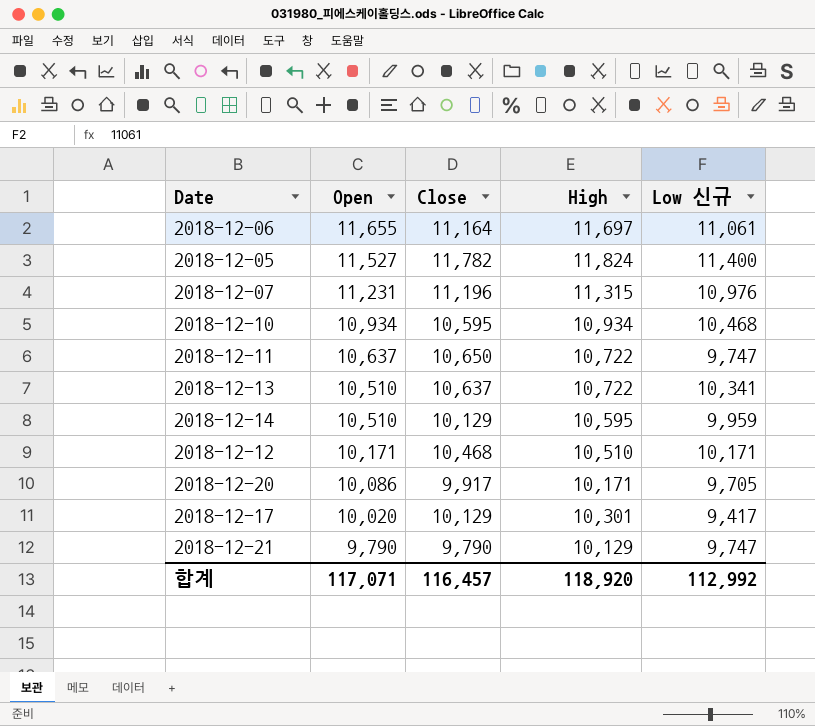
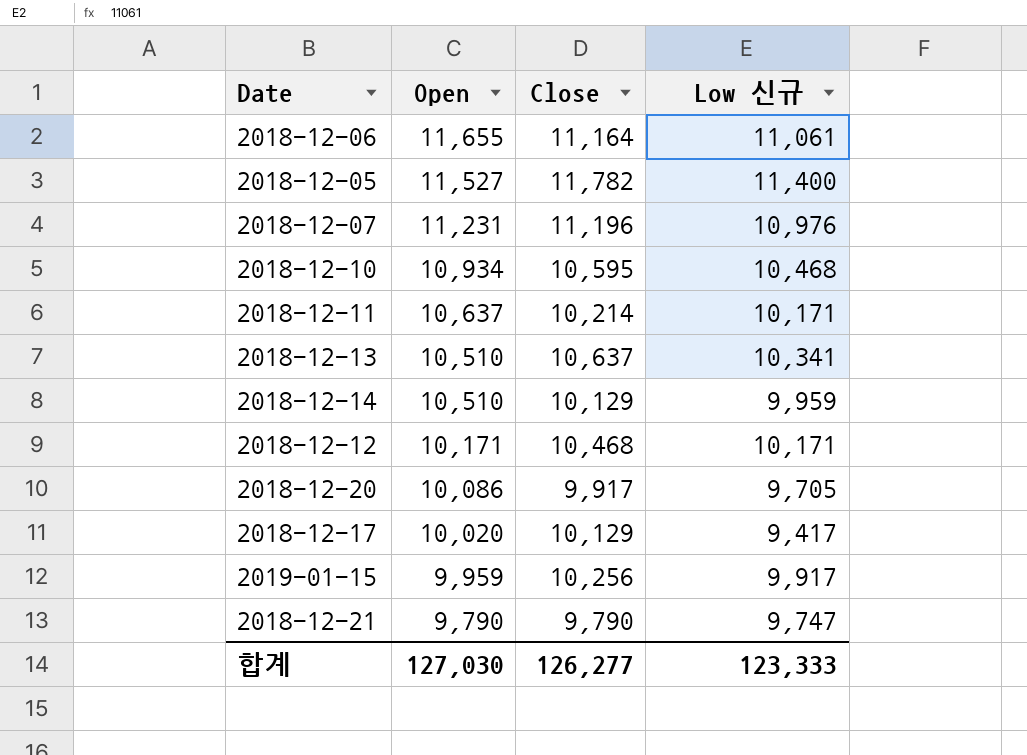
column High | position: 4 -> none
2018-12-11 | Close: 10,650 -> 10,214
2018-12-11 | Low 신규: 9,747 -> 10,171
row 2019-01-15: none -> 9,959 | 10,256 | 9,917
합계 | Open: 117,071 -> 127,030
합계 | Close: 116,457 -> 126,277
합계 | Low 신규: 112,992 -> 123,333

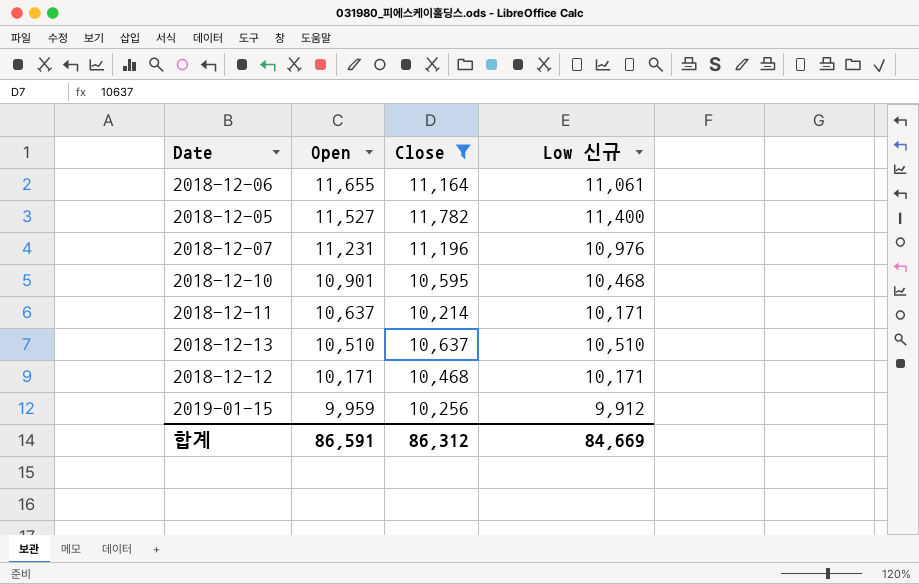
filter: none -> Close >= 10,214
2018-12-10 | Open: 10,934 -> 10,901
2018-12-13 | Low 신규: 10,341 -> 10,510
2019-01-15 | Low 신규: 9,917 -> 9,912
합계 | Open: 127,030 -> 86,591
합계 | Close: 126,277 -> 86,312
합계 | Low 신규: 123,333 -> 84,669

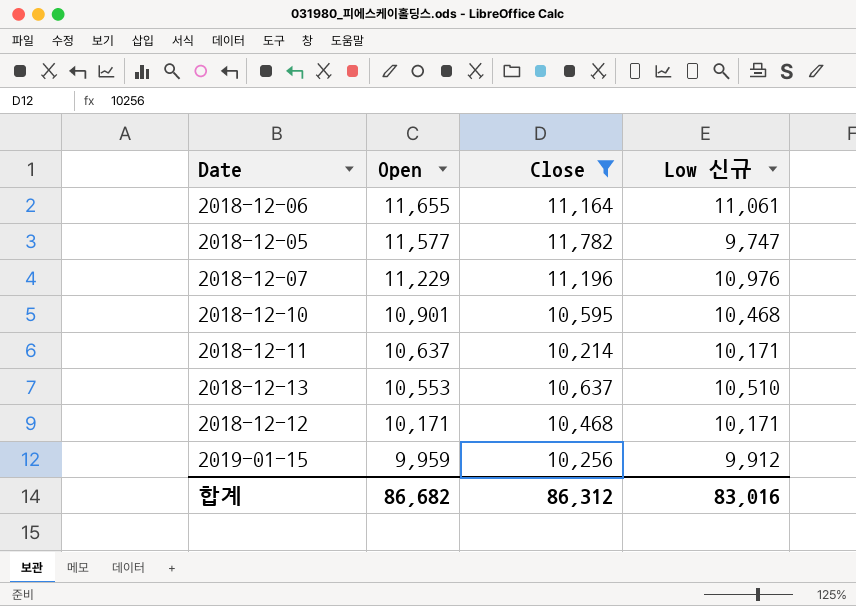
2018-12-05 | Open: 11,527 -> 11,577
2018-12-05 | Low 신규: 11,400 -> 9,747
2018-12-07 | Open: 11,231 -> 11,229
2018-12-13 | Open: 10,510 -> 10,553
합계 | Open: 86,591 -> 86,682
합계 | Low 신규: 84,669 -> 83,016

